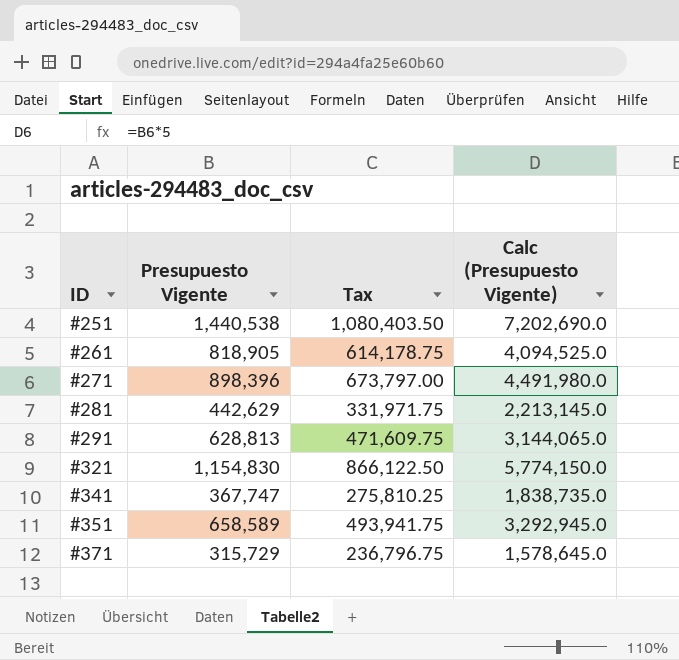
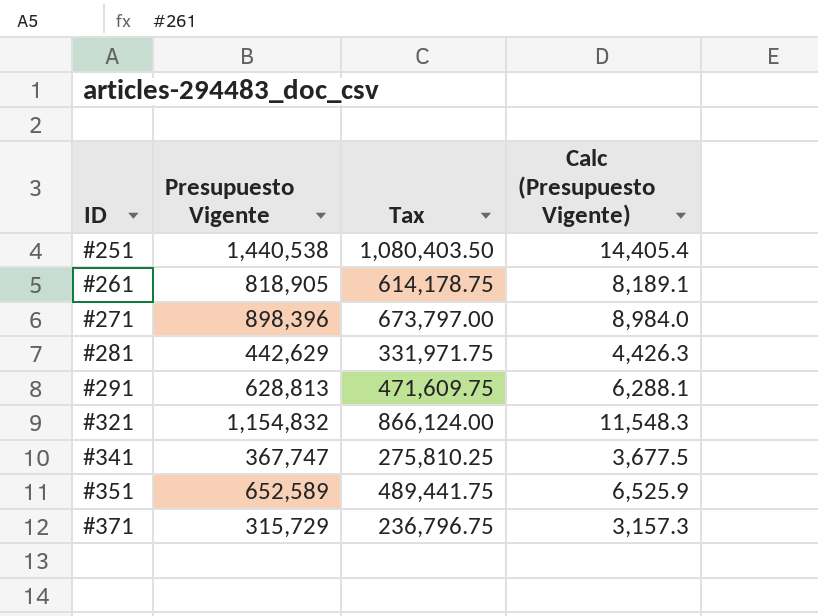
column Calc (Presupuesto Vigente) | formula: [Presupuesto Vigente] * 5 -> [Presupuesto Vigente] * 0.01
#321 | Presupuesto Vigente: 1,154,830 -> 1,154,832
#321 | Tax: 866,122.50 -> 866,124.00
#351 | Presupuesto Vigente: 658,589 -> 652,589
#351 | Tax: 493,941.75 -> 489,441.75

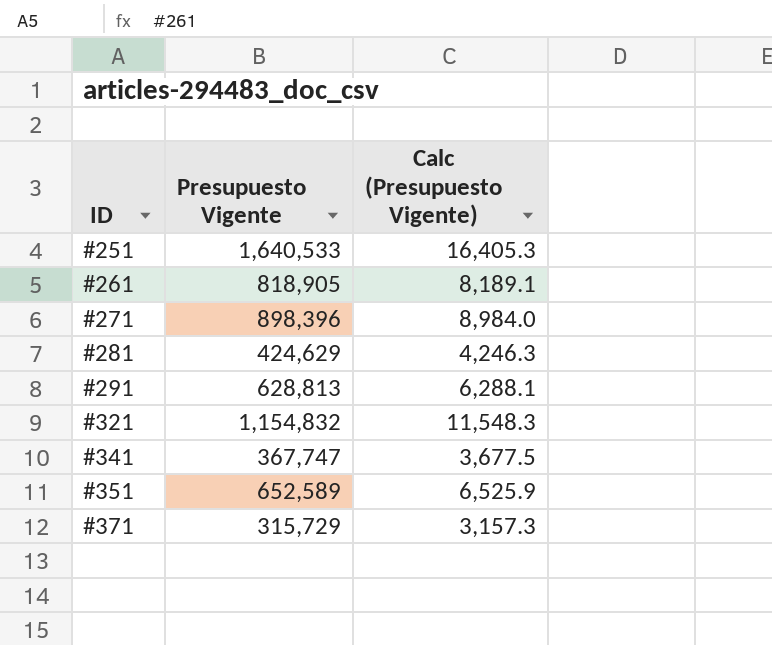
column Tax | formula: [Presupuesto Vigente] * 0.75 -> none
#251 | Presupuesto Vigente: 1,440,538 -> 1,640,533
#251 | Calc (Presupuesto Vigente): 14,405.4 -> 16,405.3
#281 | Presupuesto Vigente: 442,629 -> 424,629
#281 | Calc (Presupuesto Vigente): 4,426.3 -> 4,246.3

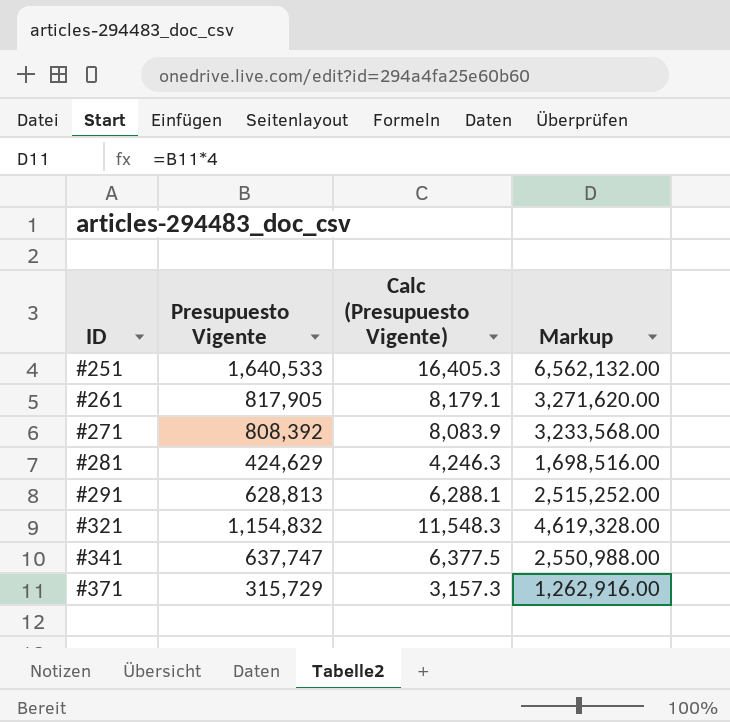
column Markup | formula: none -> [Presupuesto Vigente] * 4
row #351: 652,589 | 6,525.9 -> none
#261 | Presupuesto Vigente: 818,905 -> 817,905
#261 | Calc (Presupuesto Vigente): 8,189.1 -> 8,179.1
#271 | Presupuesto Vigente: 898,396 -> 808,392
#271 | Calc (Presupuesto Vigente): 8,984.0 -> 8,083.9
#341 | Presupuesto Vigente: 367,747 -> 637,747
#341 | Calc (Presupuesto Vigente): 3,677.5 -> 6,377.5

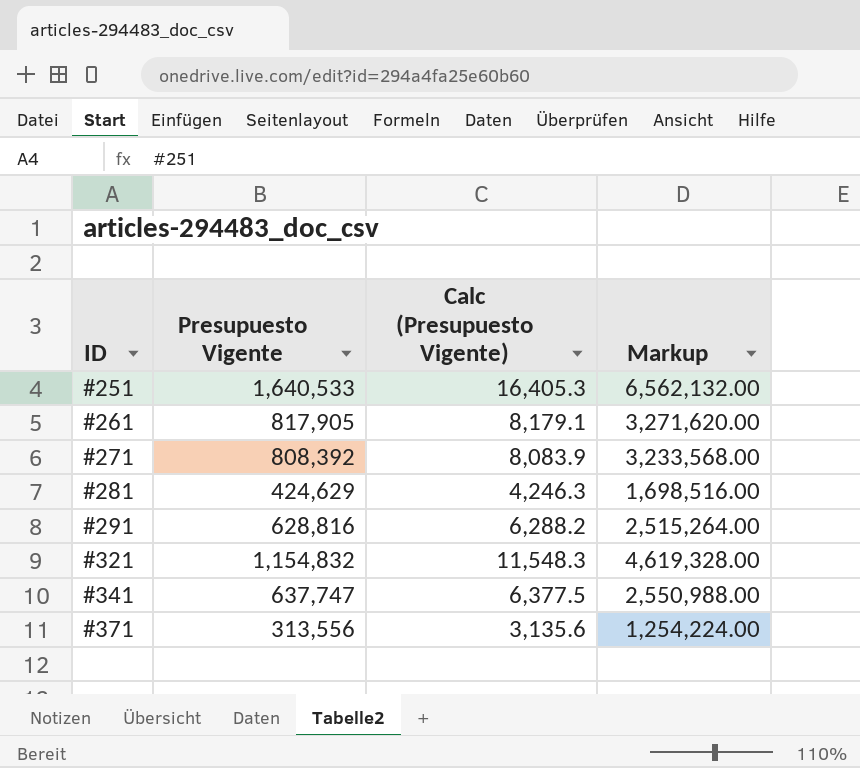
#291 | Presupuesto Vigente: 628,813 -> 628,816
#291 | Calc (Presupuesto Vigente): 6,288.1 -> 6,288.2
#291 | Markup: 2,515,252.00 -> 2,515,264.00
#371 | Presupuesto Vigente: 315,729 -> 313,556
#371 | Calc (Presupuesto Vigente): 3,157.3 -> 3,135.6
#371 | Markup: 1,262,916.00 -> 1,254,224.00

